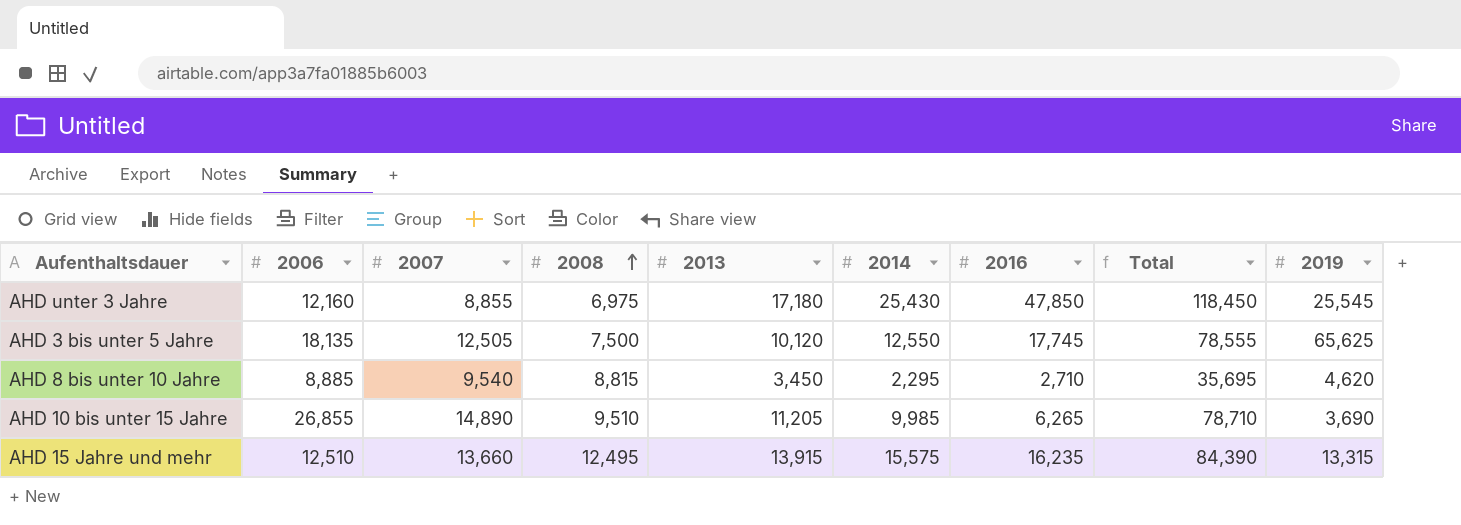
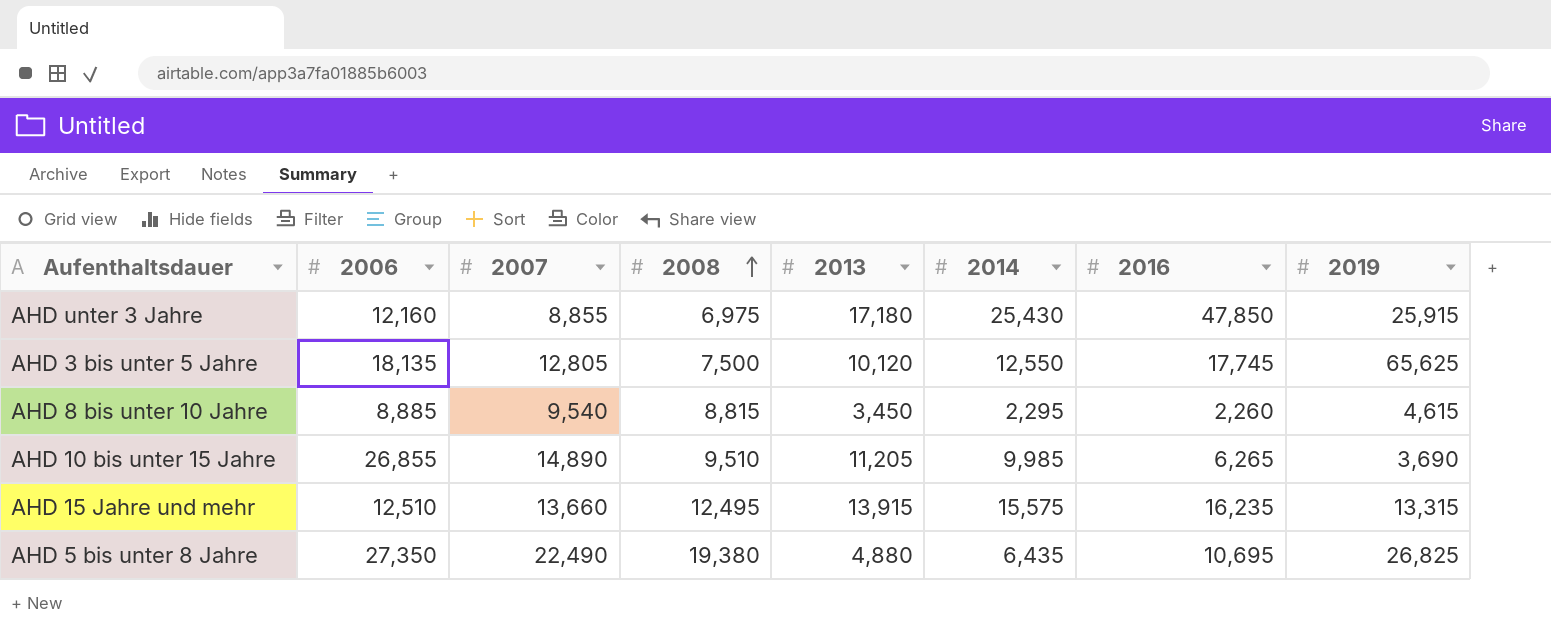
column Total | formula: [2006] + [2007] + [2008] + [2013] + [2014] + [2016] -> none
AHD unter 3 Jahre | 2019: 25,545 -> 25,915
AHD 3 bis unter 5 Jahre | 2007: 12,505 -> 12,805
AHD 8 bis unter 10 Jahre | 2016: 2,710 -> 2,260
AHD 8 bis unter 10 Jahre | 2019: 4,620 -> 4,615
row AHD 5 bis unter 8 Jahre: none -> 27,350 | 22,490 | 19,380 | 4,880 | 6,435 | 10,695 | 26,825

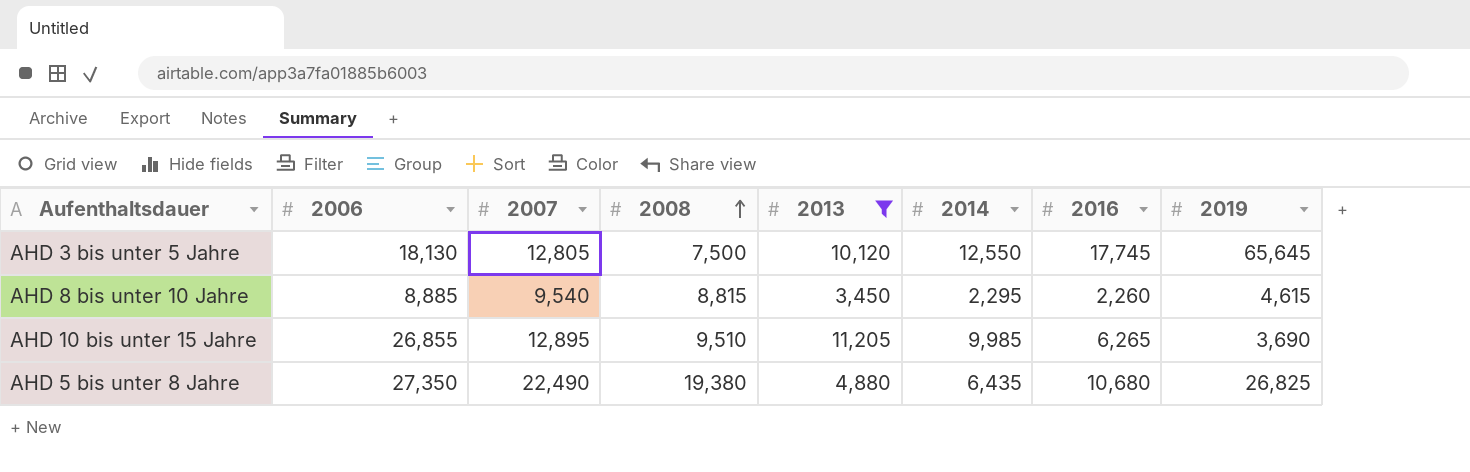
filter: none -> 2013 <= 11,205
AHD 3 bis unter 5 Jahre | 2006: 18,135 -> 18,130
AHD 3 bis unter 5 Jahre | 2019: 65,625 -> 65,645
AHD 10 bis unter 15 Jahre | 2007: 14,890 -> 12,895
AHD 5 bis unter 8 Jahre | 2016: 10,695 -> 10,680

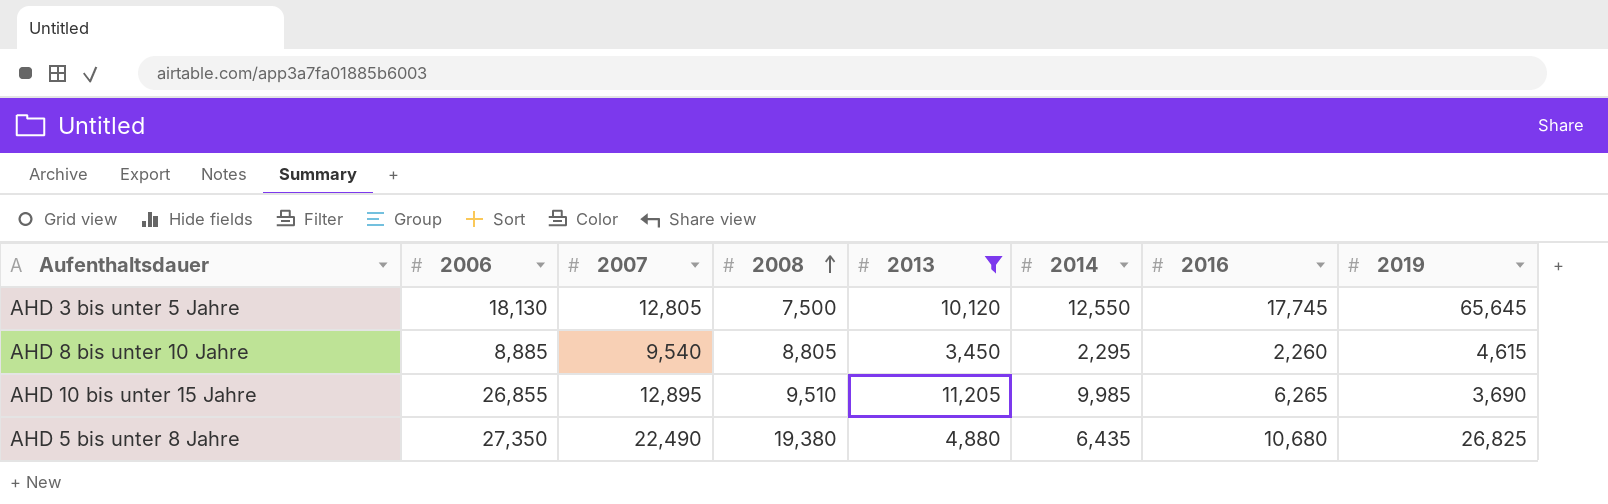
AHD 8 bis unter 10 Jahre | 2008: 8,815 -> 8,805

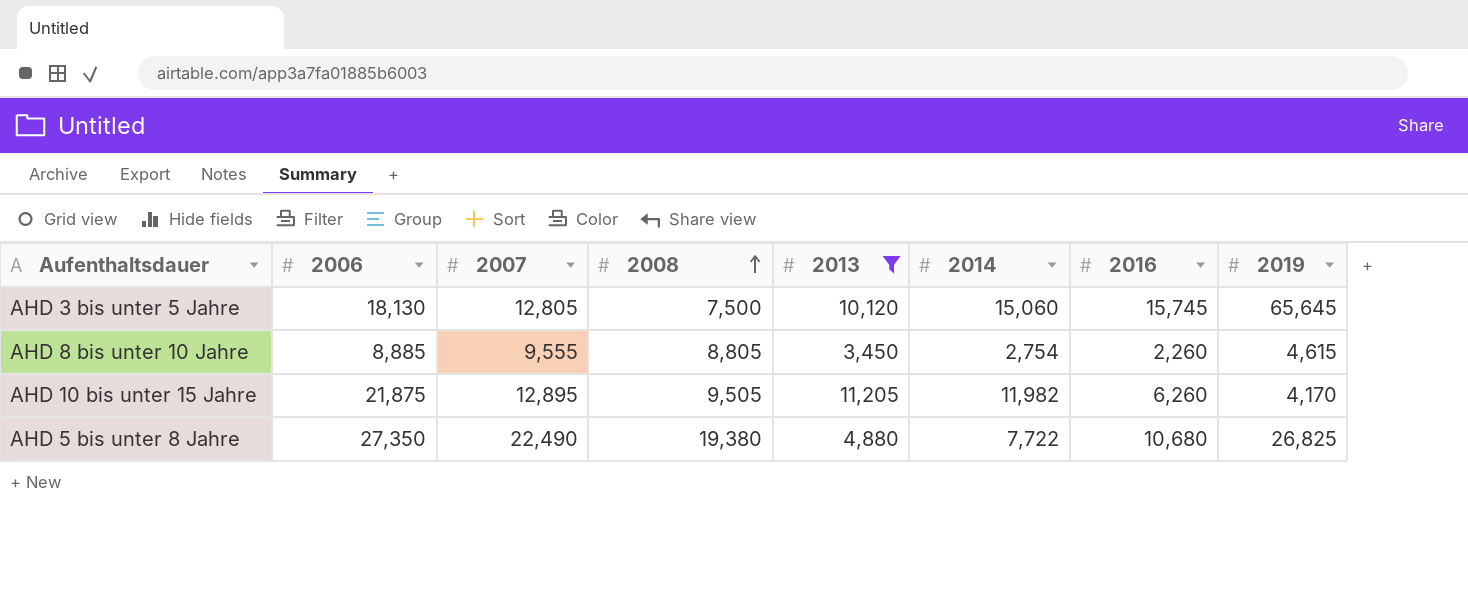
AHD 3 bis unter 5 Jahre | 2014: 12,550 -> 15,060
AHD 3 bis unter 5 Jahre | 2016: 17,745 -> 15,745
AHD 8 bis unter 10 Jahre | 2007: 9,540 -> 9,555
AHD 8 bis unter 10 Jahre | 2014: 2,295 -> 2,754
AHD 10 bis unter 15 Jahre | 2006: 26,855 -> 21,875
AHD 10 bis unter 15 Jahre | 2008: 9,510 -> 9,505
AHD 10 bis unter 15 Jahre | 2014: 9,985 -> 11,982
AHD 10 bis unter 15 Jahre | 2016: 6,265 -> 6,260
AHD 10 bis unter 15 Jahre | 2019: 3,690 -> 4,170
AHD 5 bis unter 8 Jahre | 2014: 6,435 -> 7,722

